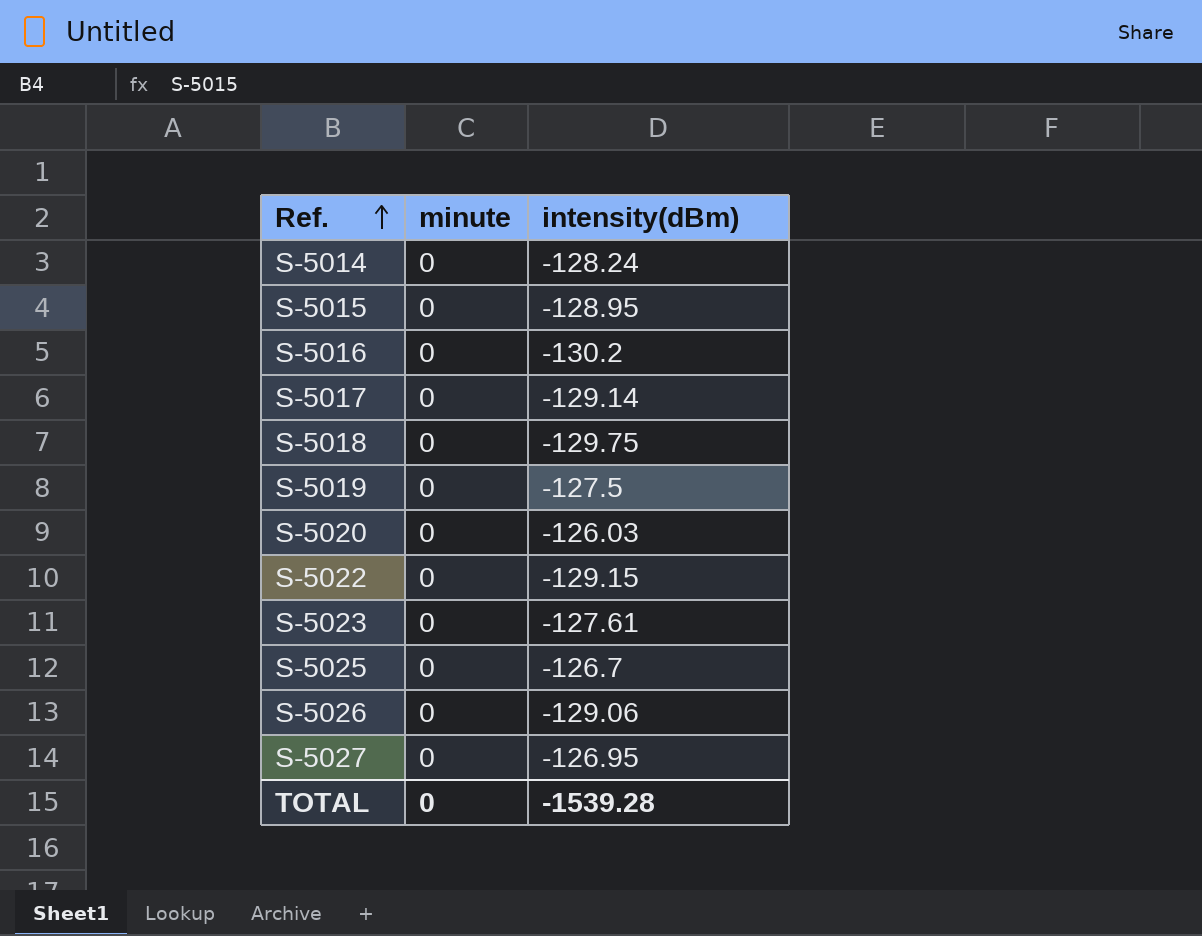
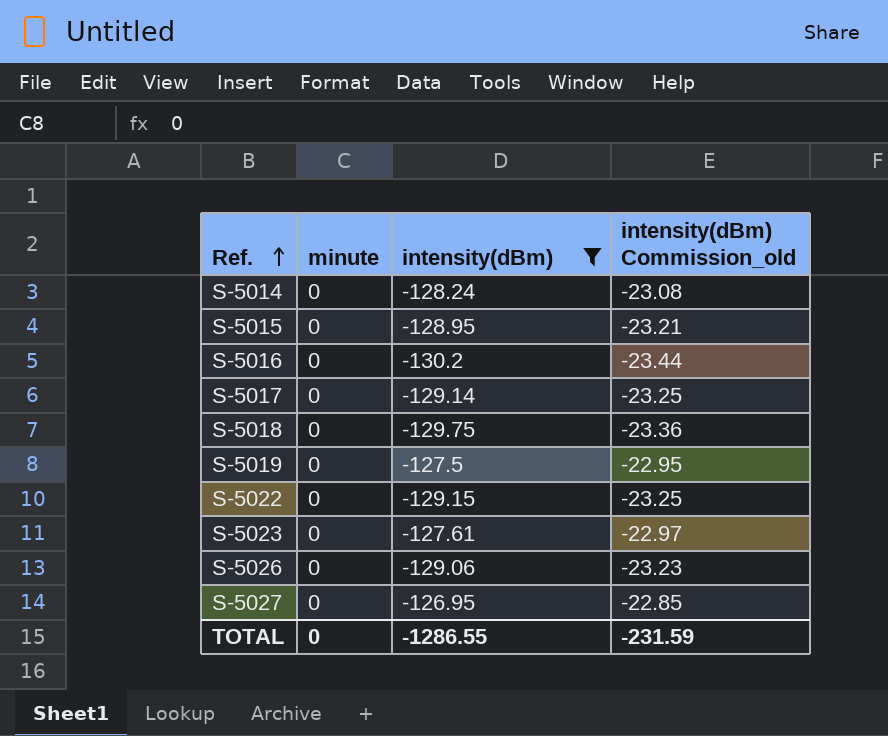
filter: none -> intensity(dBm) <= -126.95
column intensity(dBm) Commission_old | formula: none -> [intensity(dBm)] * 0.18
TOTAL | intensity(dBm): -1539.28 -> -1286.55

